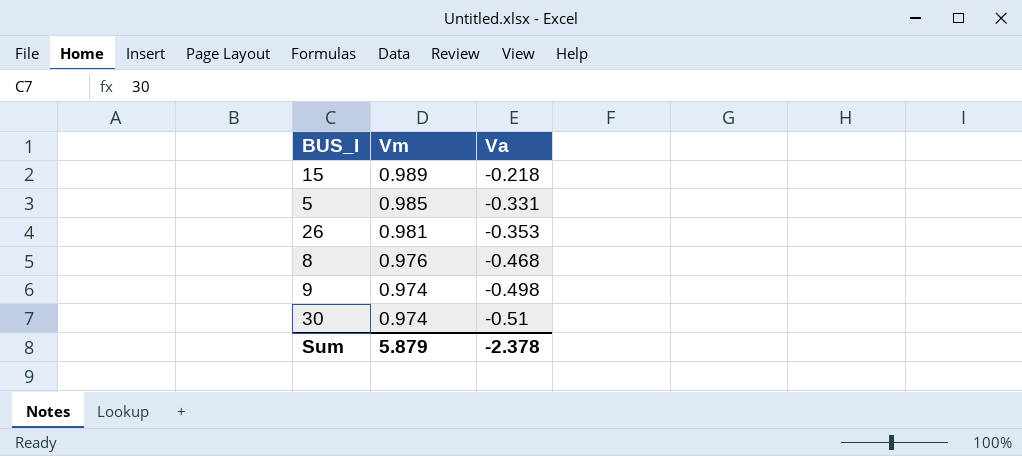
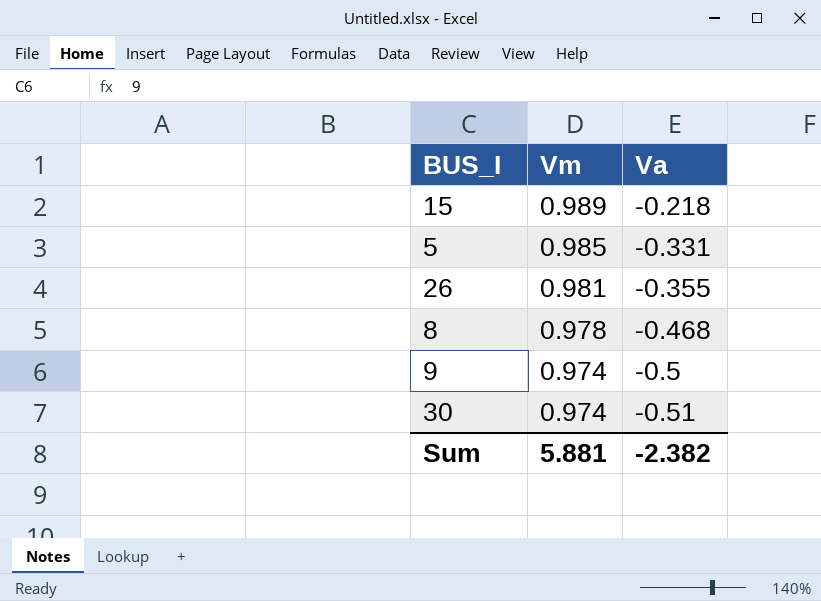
26 | Va: -0.353 -> -0.355
8 | Vm: 0.976 -> 0.978
9 | Va: -0.498 -> -0.5
Sum | Vm: 5.879 -> 5.881
Sum | Va: -2.378 -> -2.382

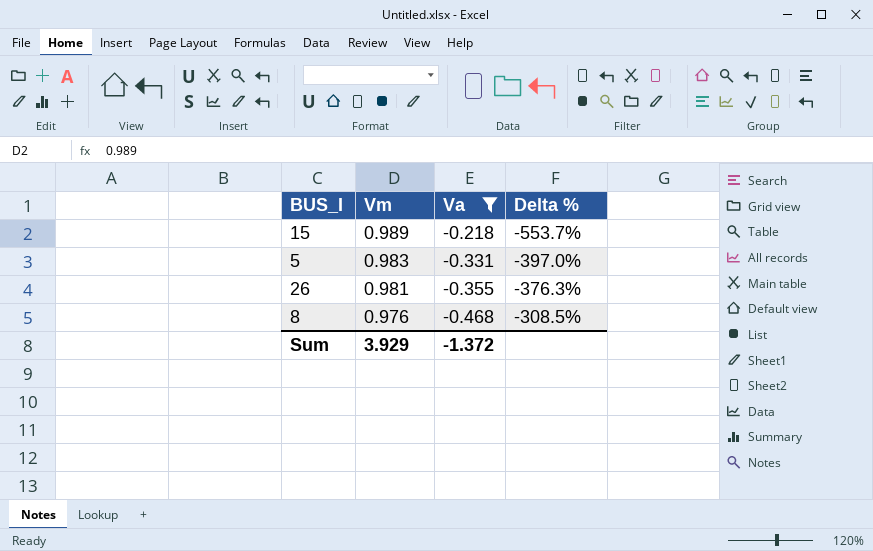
filter: none -> Va >= -0.468
column Delta % | formula: none -> ([Vm] - [Va]) / [Va]
5 | Vm: 0.985 -> 0.983
8 | Vm: 0.978 -> 0.976
Sum | Vm: 5.881 -> 3.929
Sum | Va: -2.382 -> -1.372

